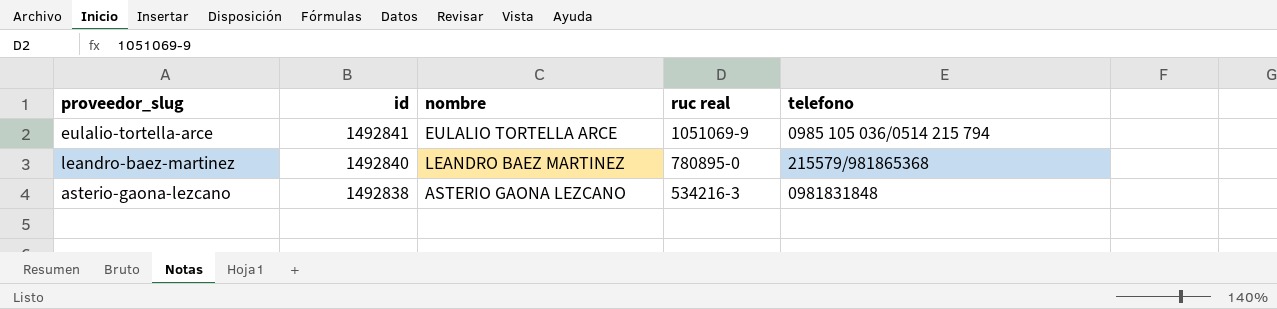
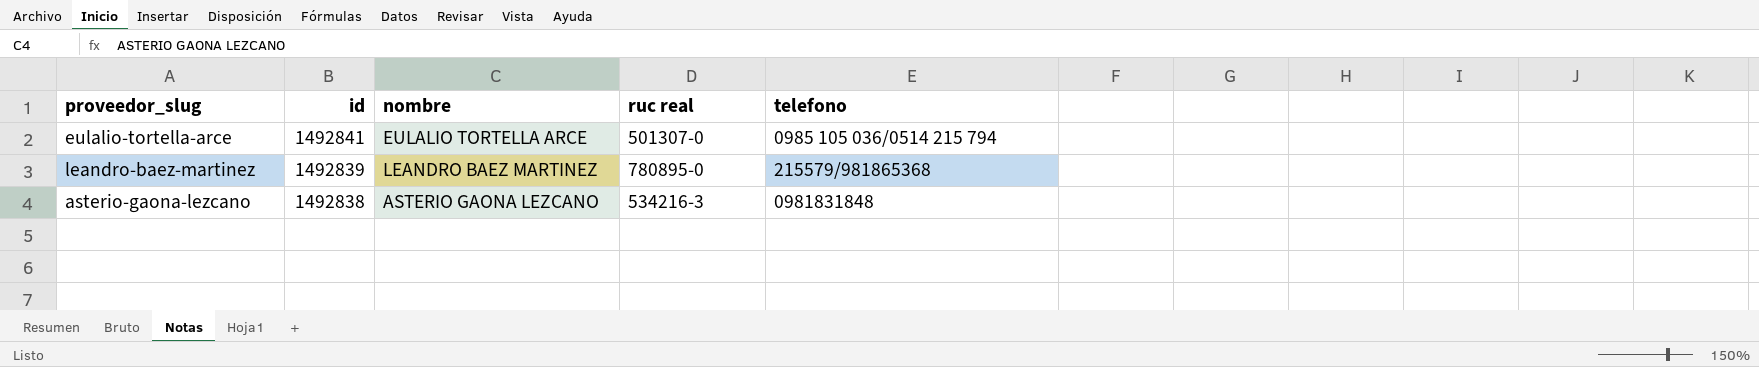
eulalio-tortella-arce | ruc real: 1051069-9 -> 501307-0
leandro-baez-martinez | id: 1492840 -> 1492839

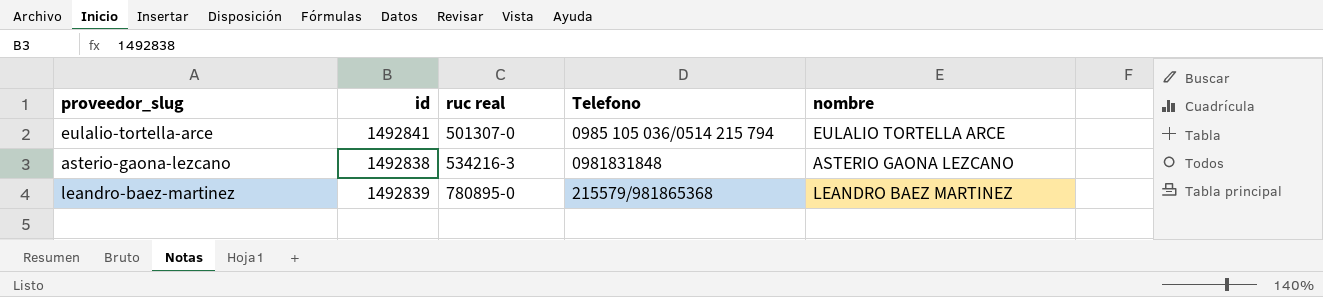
row order: id descending -> ruc real ascending
column name: telefono -> Telefono
column nombre | position: 3 -> 5

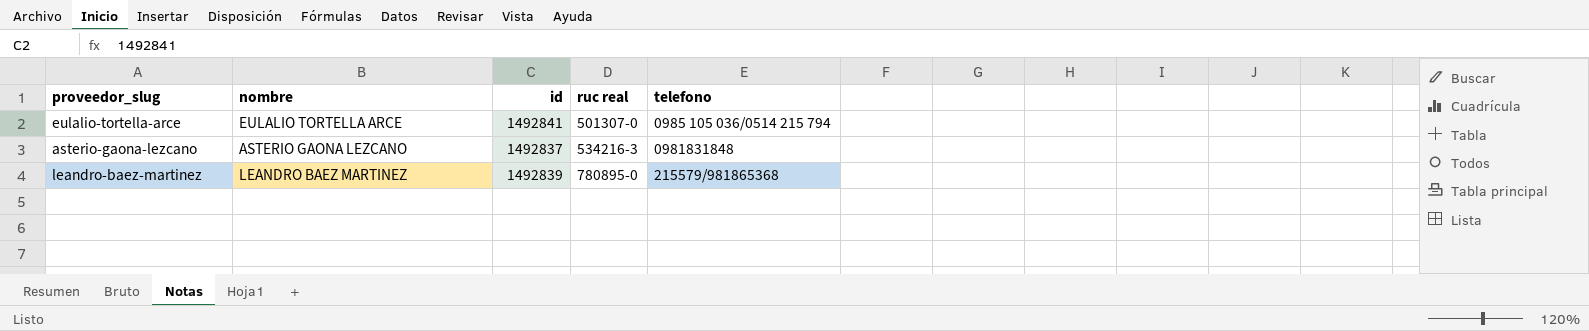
column nombre | position: 5 -> 2
column name: Telefono -> telefono
asterio-gaona-lezcano | id: 1492838 -> 1492837

